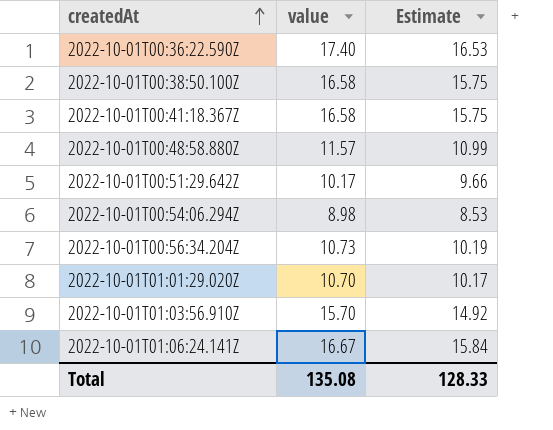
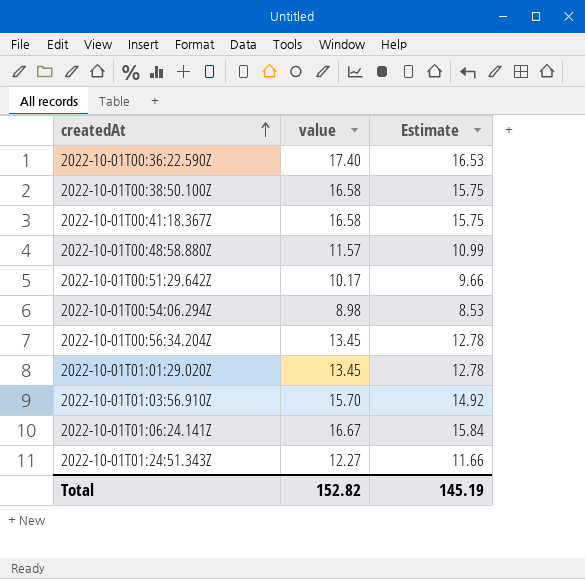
2022-10-01T00:56:34.204Z | value: 10.73 -> 13.45
2022-10-01T00:56:34.204Z | Estimate: 10.19 -> 12.78
2022-10-01T01:01:29.020Z | value: 10.70 -> 13.45
2022-10-01T01:01:29.020Z | Estimate: 10.17 -> 12.78
row 2022-10-01T01:24:51.343Z: none -> 12.27 | 11.66
Total | value: 135.08 -> 152.82
Total | Estimate: 128.33 -> 145.19

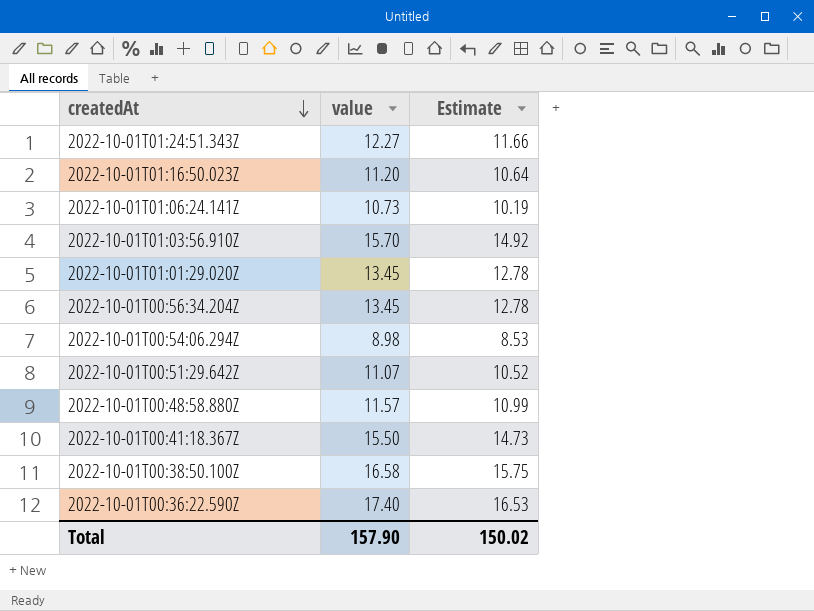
row order: createdAt ascending -> createdAt descending
row 2022-10-01T01:16:50.023Z: none -> 11.20 | 10.64
2022-10-01T01:06:24.141Z | value: 16.67 -> 10.73
2022-10-01T01:06:24.141Z | Estimate: 15.84 -> 10.19
2022-10-01T00:51:29.642Z | value: 10.17 -> 11.07
2022-10-01T00:51:29.642Z | Estimate: 9.66 -> 10.52
2022-10-01T00:41:18.367Z | value: 16.58 -> 15.50
2022-10-01T00:41:18.367Z | Estimate: 15.75 -> 14.73
Total | value: 152.82 -> 157.90
Total | Estimate: 145.19 -> 150.02

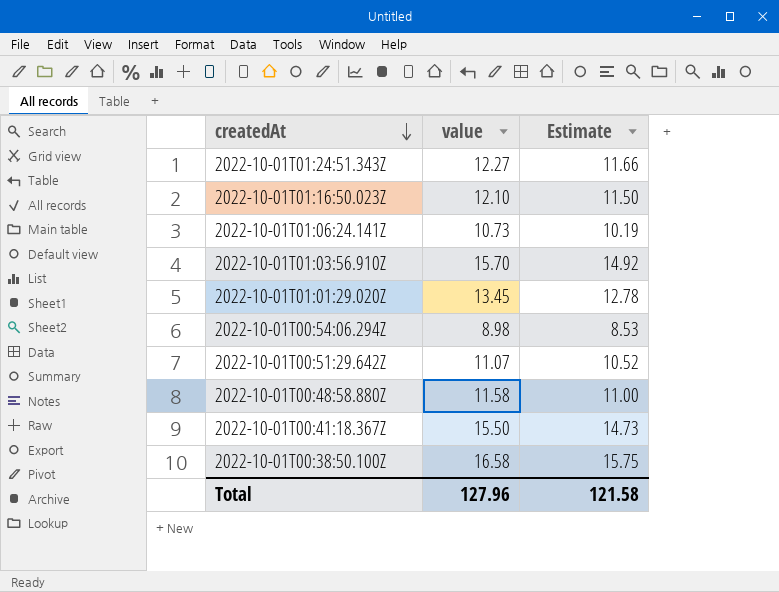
row 2022-10-01T00:56:34.204Z: 13.45 | 12.78 -> none
row 2022-10-01T00:36:22.590Z: 17.40 | 16.53 -> none
2022-10-01T01:16:50.023Z | value: 11.20 -> 12.10
2022-10-01T01:16:50.023Z | Estimate: 10.64 -> 11.50
2022-10-01T00:48:58.880Z | value: 11.57 -> 11.58
2022-10-01T00:48:58.880Z | Estimate: 10.99 -> 11.00
Total | value: 157.90 -> 127.96
Total | Estimate: 150.02 -> 121.58

